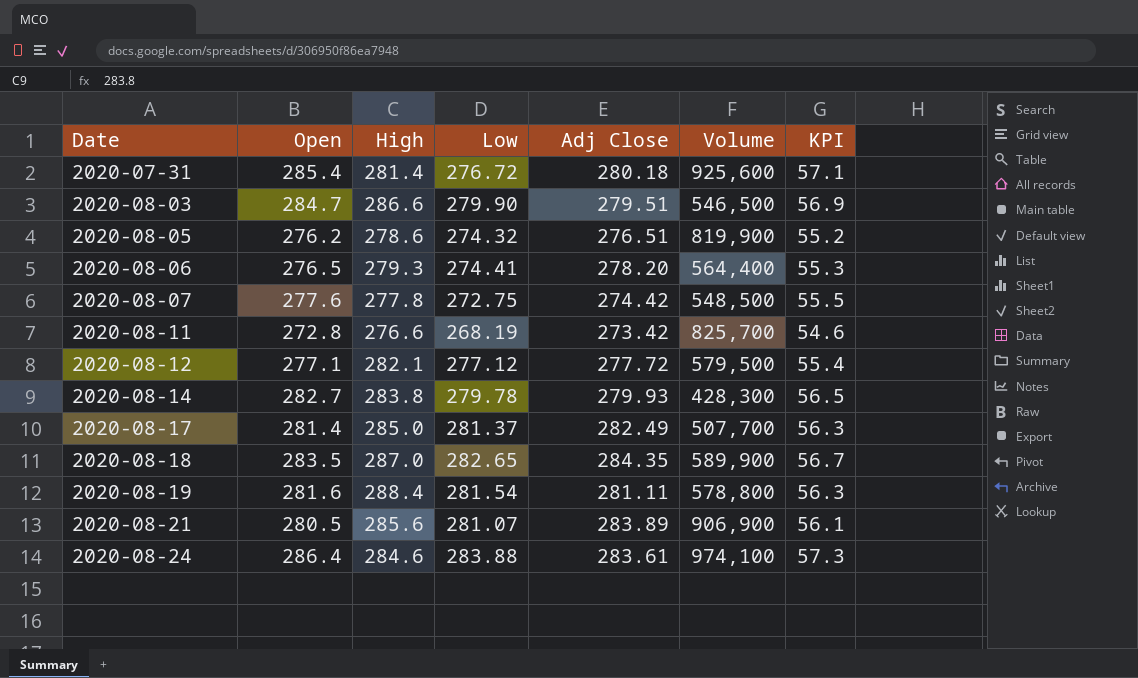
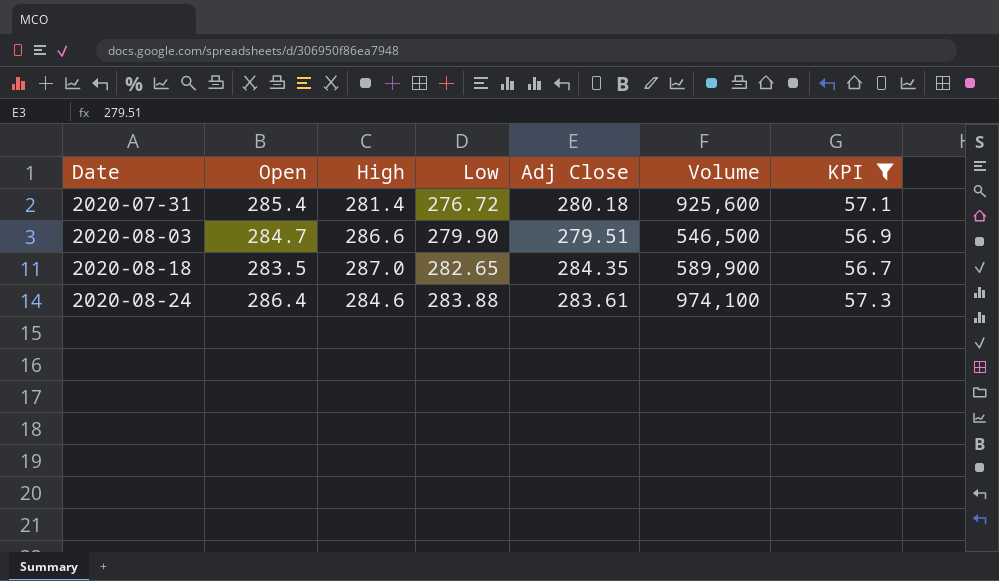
filter: none -> KPI >= 56.7

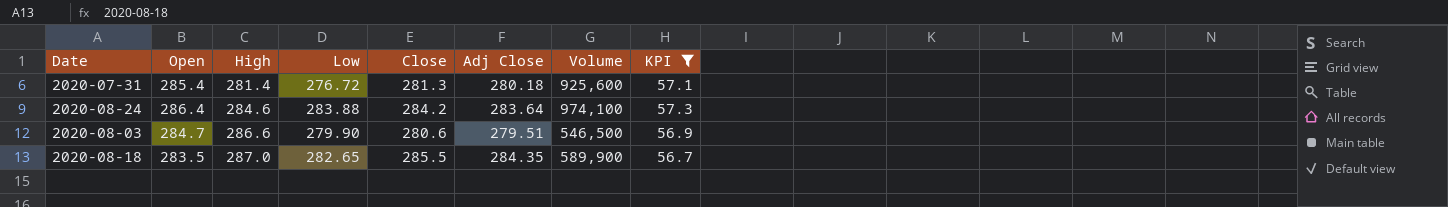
row order: Date ascending -> High ascending
column Close | position: none -> 5
2020-08-24 | Adj Close: 283.61 -> 283.64

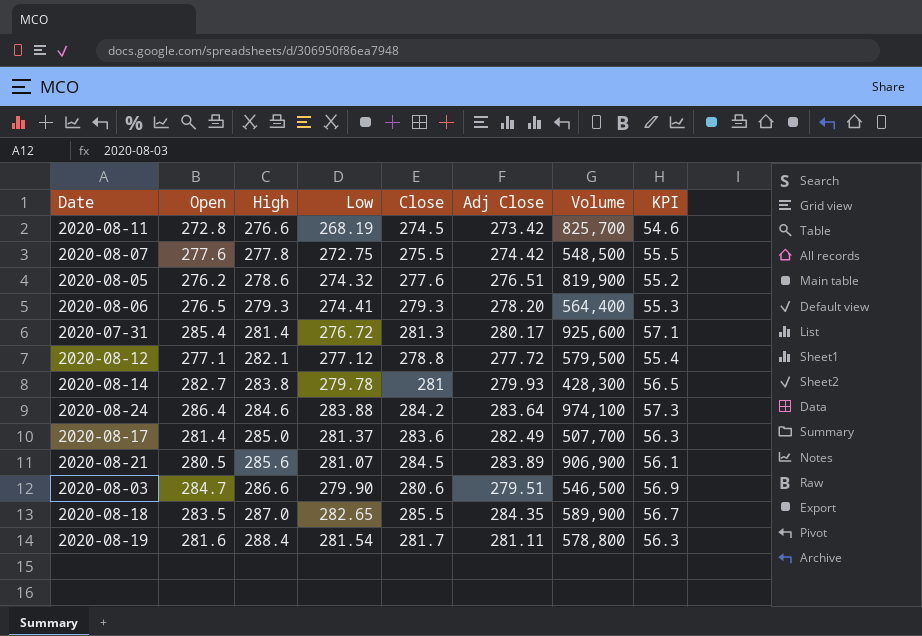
filter: KPI >= 56.7 -> none
2020-07-31 | Adj Close: 280.18 -> 280.17

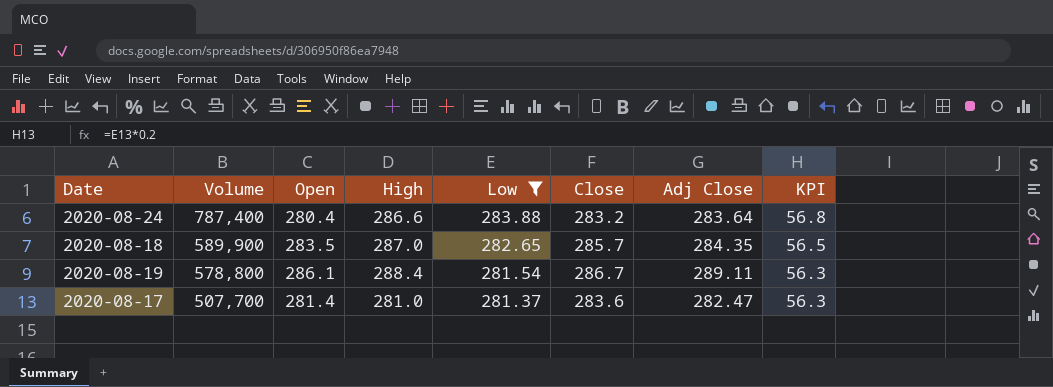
filter: none -> Low >= 281.37
row order: High ascending -> Volume descending
column Volume | position: 7 -> 2
column KPI | formula: [Open] * 0.2 -> [Low] * 0.2
2020-08-24 | Volume: 974,100 -> 787,400
2020-08-24 | Open: 286.4 -> 280.4
2020-08-24 | High: 284.6 -> 286.6
2020-08-24 | Close: 284.2 -> 283.2
2020-08-18 | Close: 285.5 -> 285.7
2020-08-19 | Open: 281.6 -> 286.1
2020-08-19 | Close: 281.7 -> 286.7
2020-08-19 | Adj Close: 281.11 -> 289.11
2020-08-17 | High: 285.0 -> 281.0
2020-08-17 | Adj Close: 282.49 -> 282.47

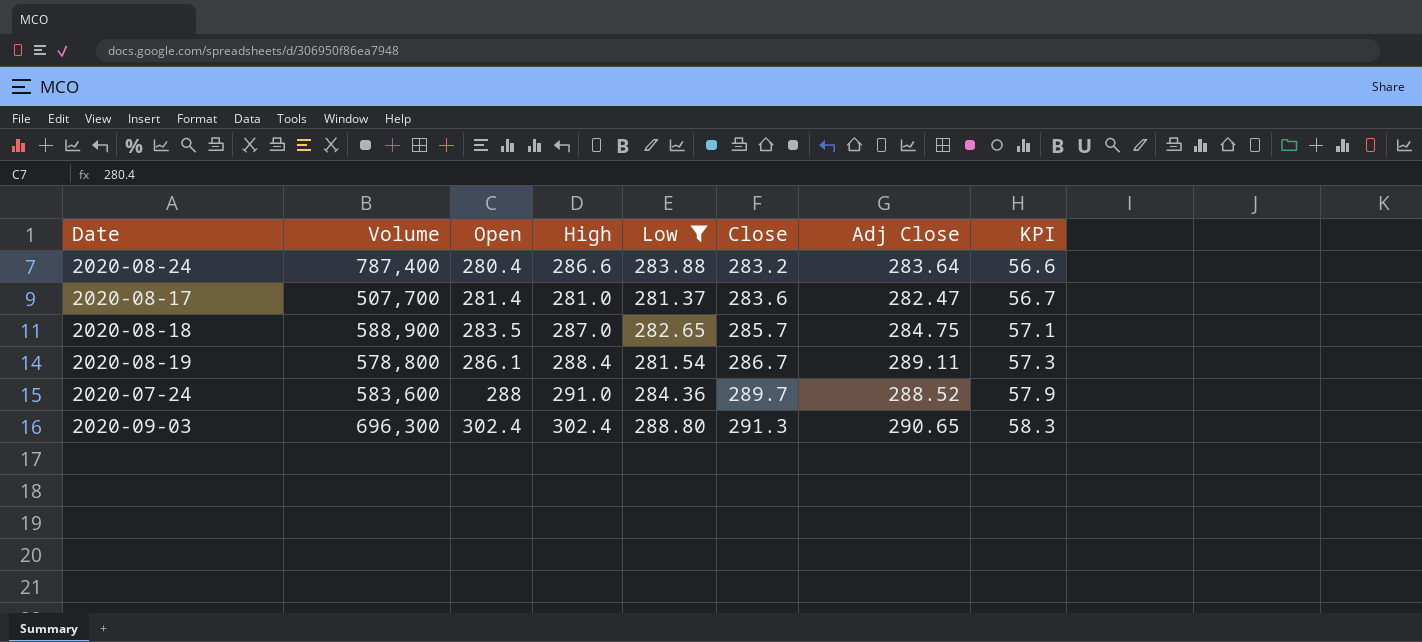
row order: Volume descending -> Open ascending
column KPI | formula: [Low] * 0.2 -> [Close] * 0.2
2020-08-18 | Volume: 589,900 -> 588,900
2020-08-18 | Adj Close: 284.35 -> 284.75
row 2020-07-24: none -> 583,600 | 288 | 291.0 | 284.36 | 289.7 | 288.52 | 57.9
row 2020-09-03: none -> 696,300 | 302.4 | 302.4 | 288.80 | 291.3 | 290.65 | 58.3

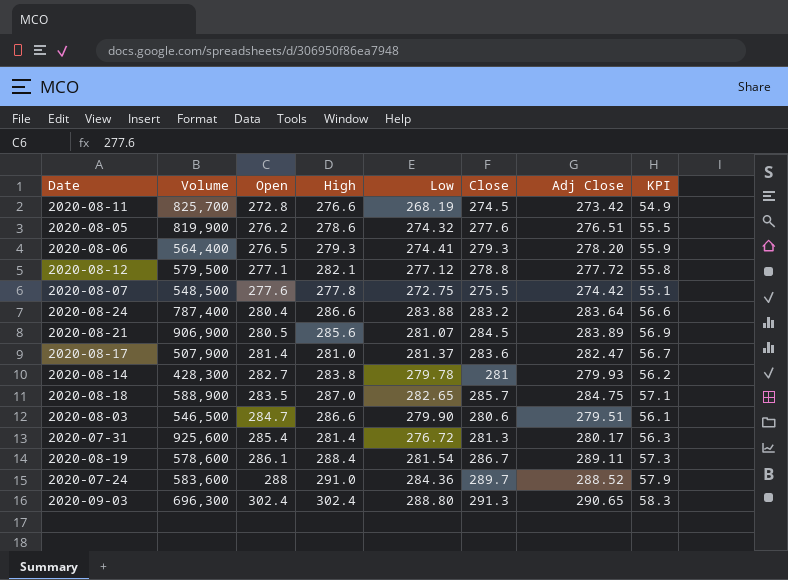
filter: Low >= 281.37 -> none
2020-08-17 | Volume: 507,700 -> 507,900
2020-08-19 | Volume: 578,800 -> 578,600

